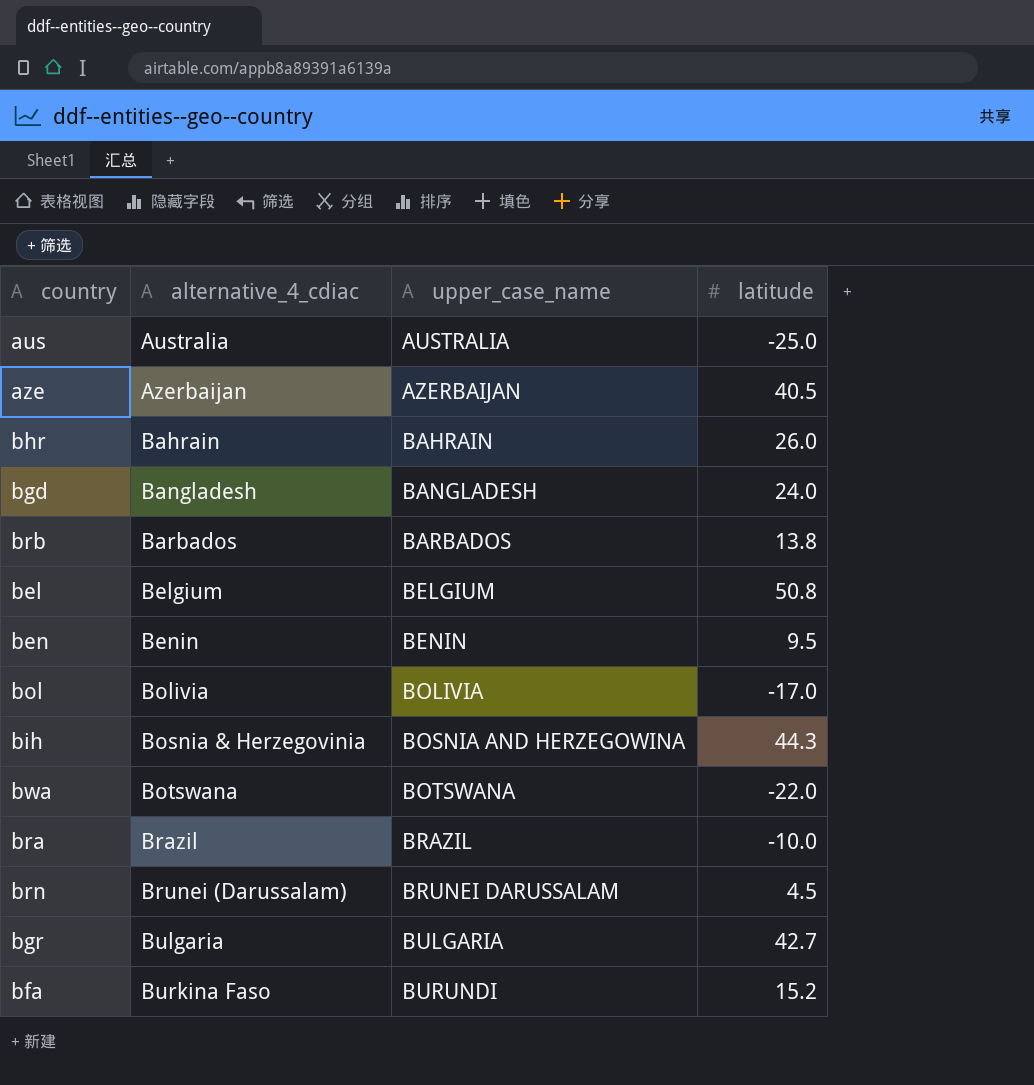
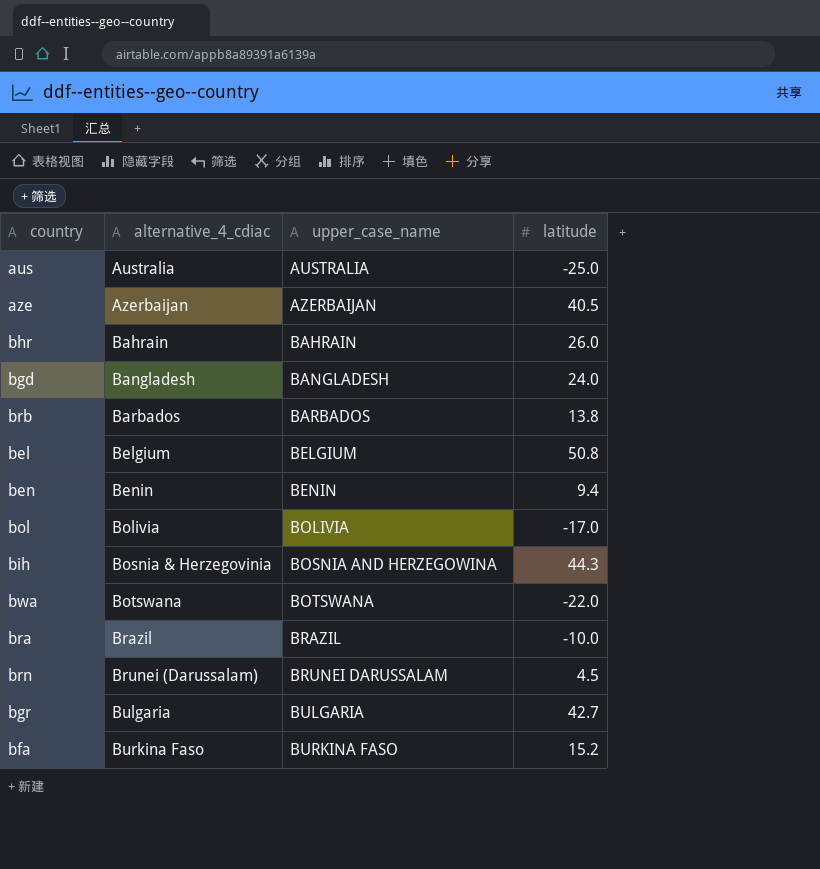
ben | latitude: 9.5 -> 9.4
bfa | upper_case_name: BURUNDI -> BURKINA FASO

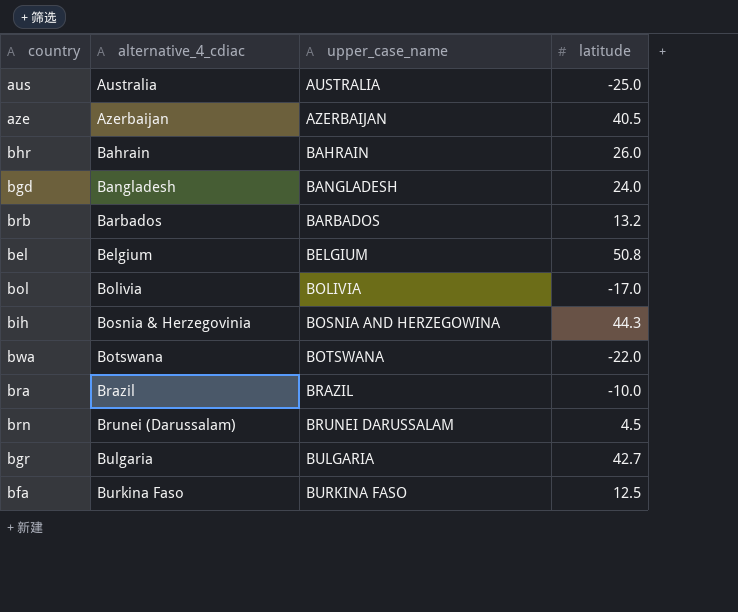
row ben: Benin | BENIN | 9.4 -> none
brb | latitude: 13.8 -> 13.2
bfa | latitude: 15.2 -> 12.5

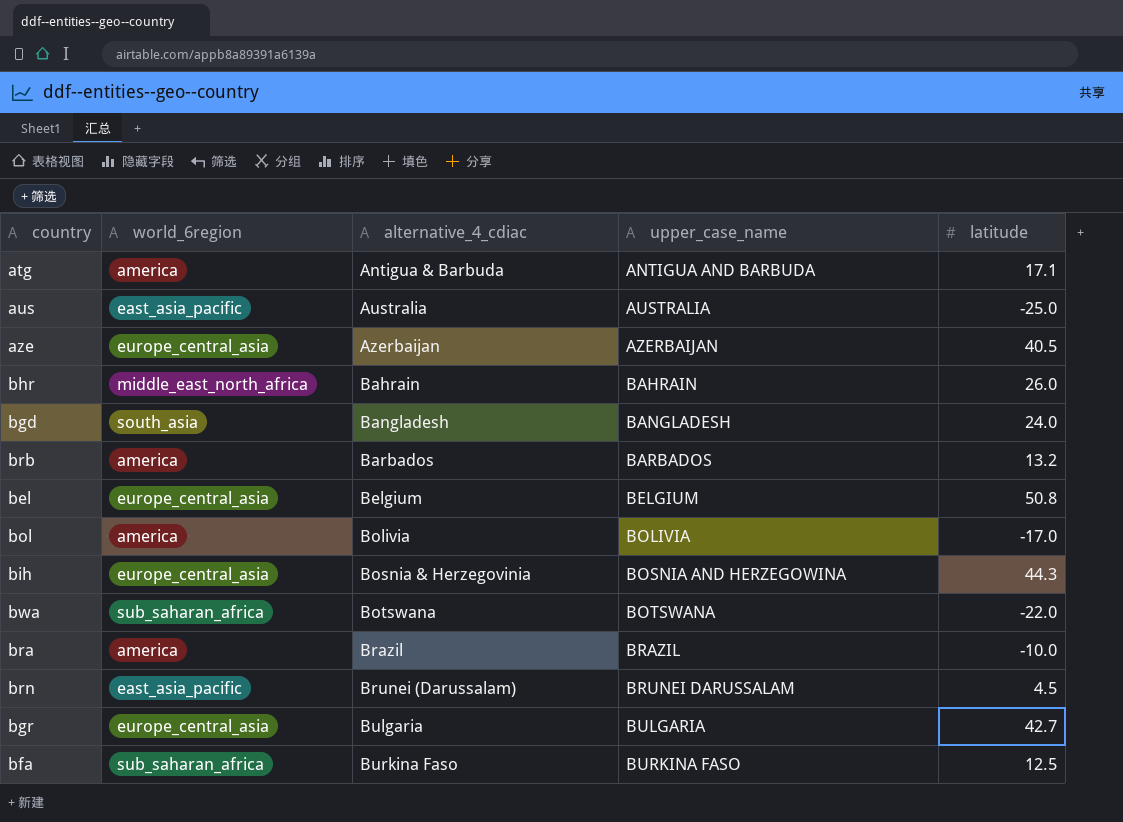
column world_6region | position: none -> 2
row atg: none -> america | Antigua & Barbuda | ANTIGUA AND BARBUDA | 17.1

